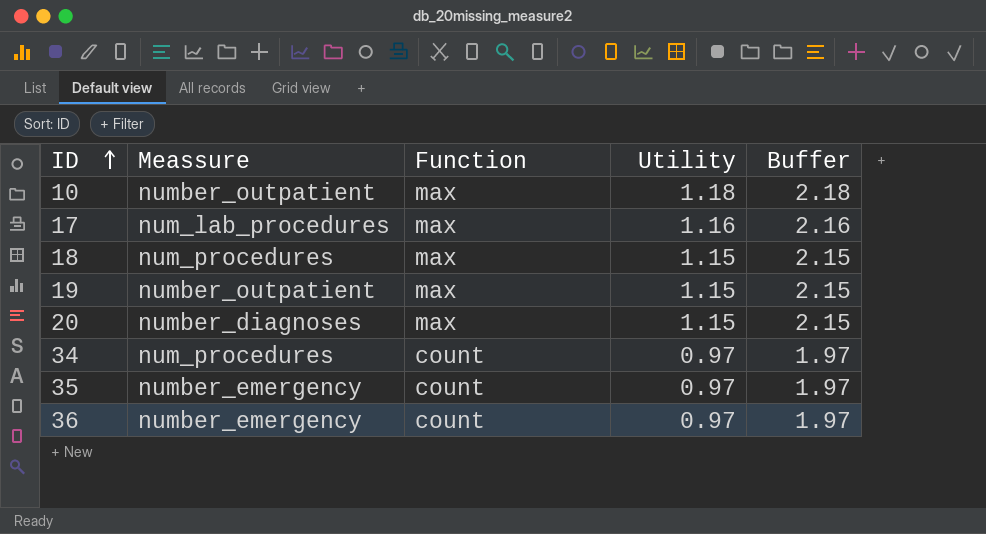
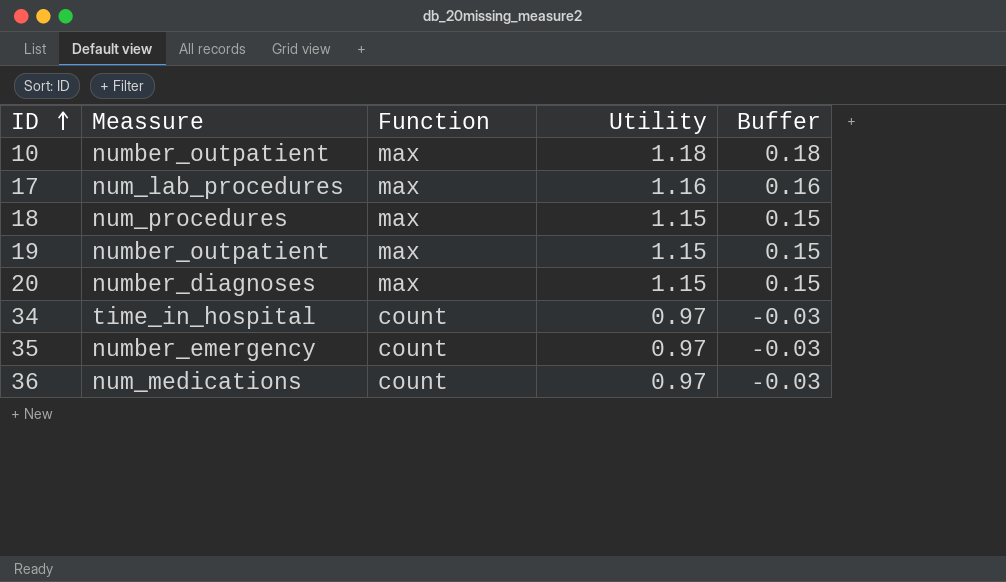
column Buffer | formula: [Utility] + 1 -> [Utility] - 1
34 | Meassure: num_procedures -> time_in_hospital
36 | Meassure: number_emergency -> num_medications

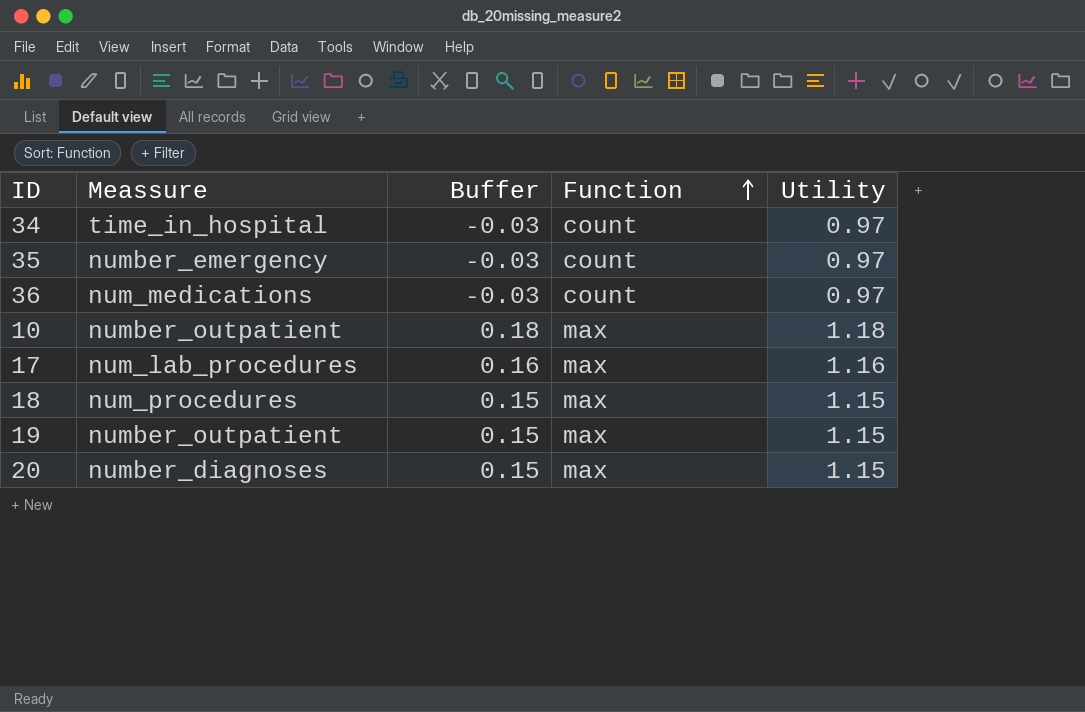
row order: ID ascending -> Function ascending
column Buffer | position: 5 -> 3

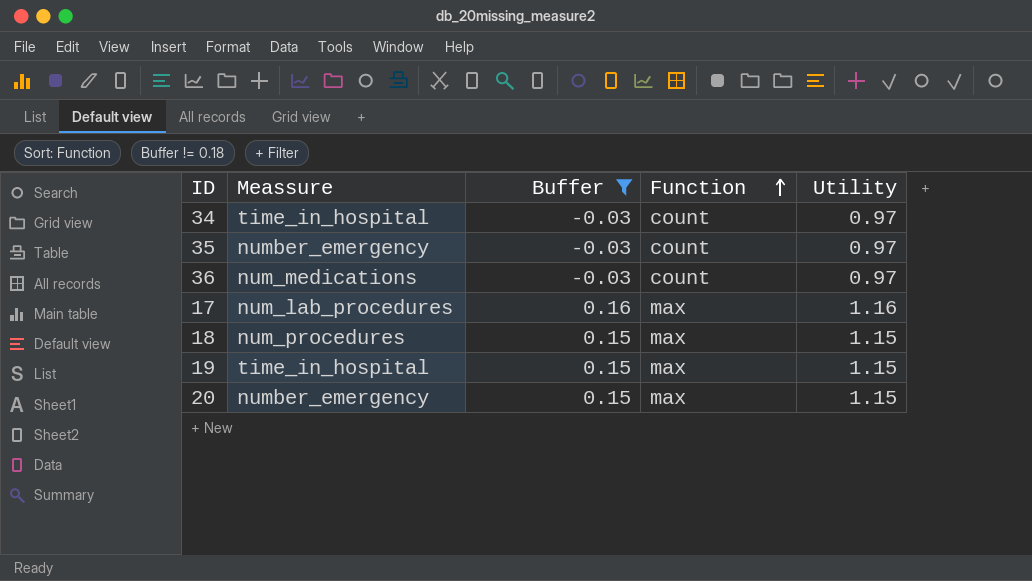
filter: none -> Buffer != 0.18
19 | Meassure: number_outpatient -> time_in_hospital
20 | Meassure: number_diagnoses -> number_emergency

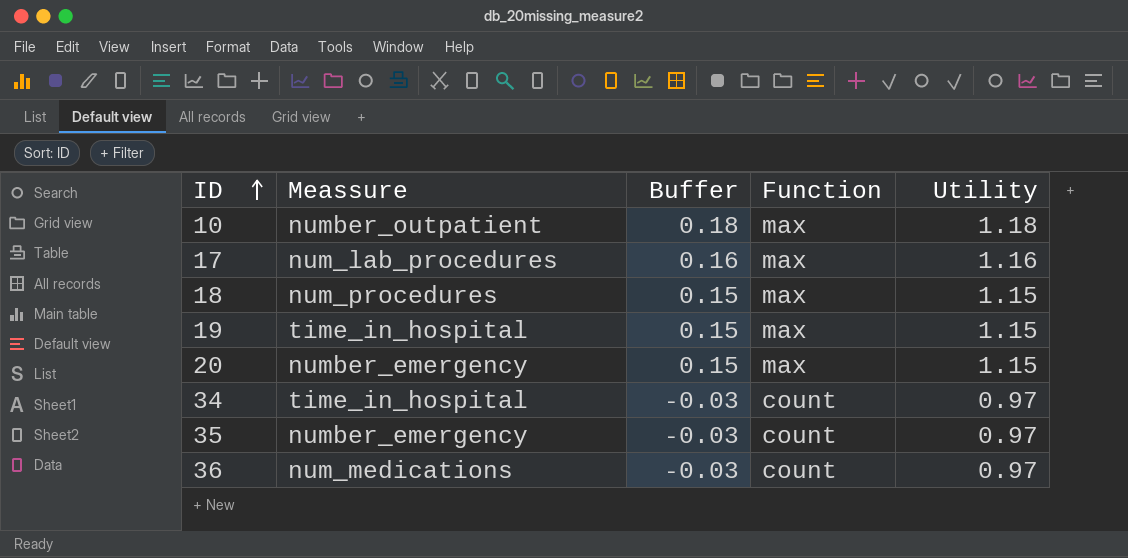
filter: Buffer != 0.18 -> none
row order: Function ascending -> ID ascending

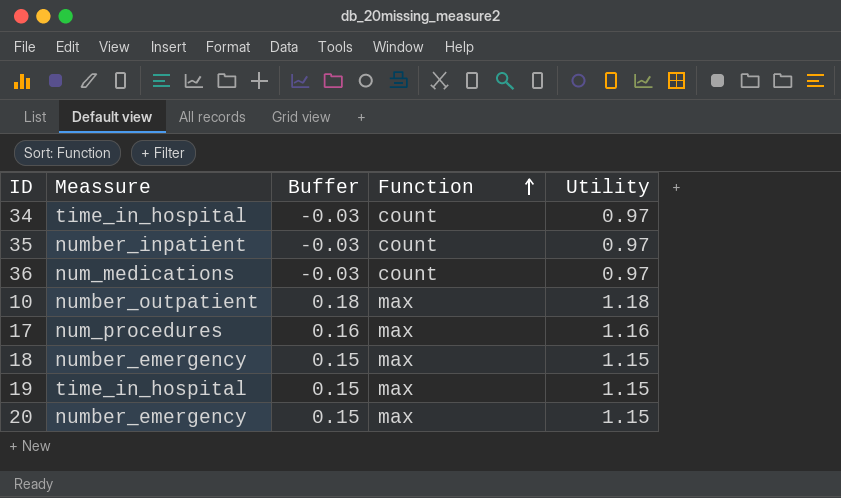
row order: ID ascending -> Function ascending
35 | Meassure: number_emergency -> number_inpatient
17 | Meassure: num_lab_procedures -> num_procedures
18 | Meassure: num_procedures -> number_emergency

